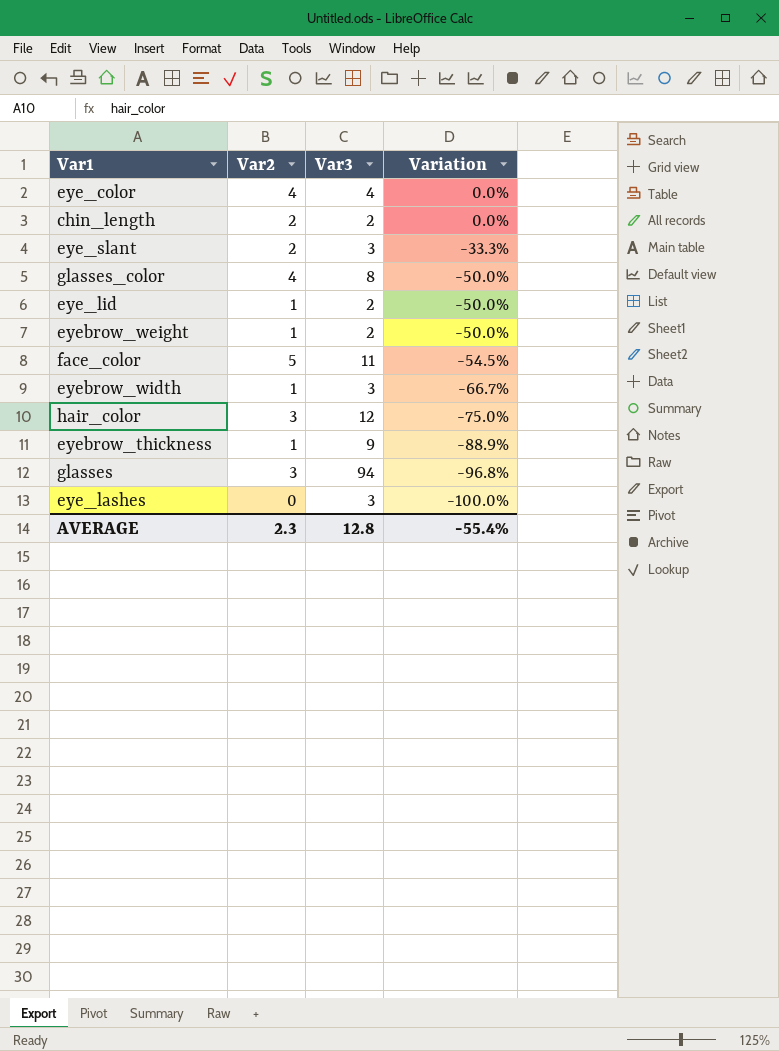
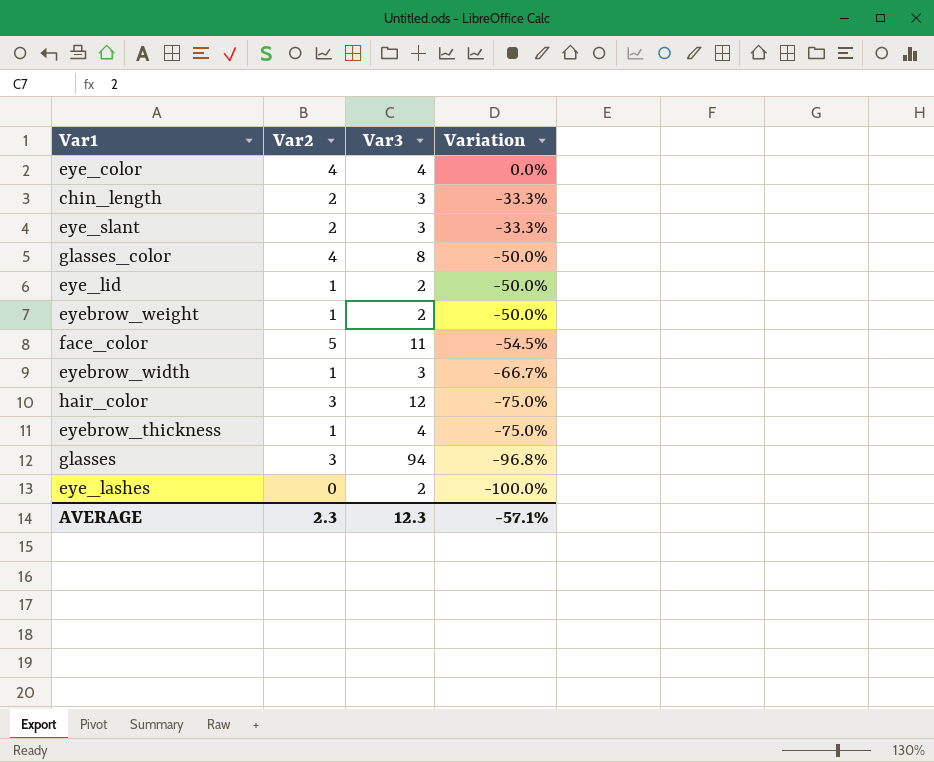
chin_length | Var3: 2 -> 3
chin_length | Variation: 0.0% -> -33.3%
eyebrow_thickness | Var3: 9 -> 4
eyebrow_thickness | Variation: -88.9% -> -75.0%
eye_lashes | Var3: 3 -> 2
AVERAGE | Var3: 12.8 -> 12.3
AVERAGE | Variation: -55.4% -> -57.1%

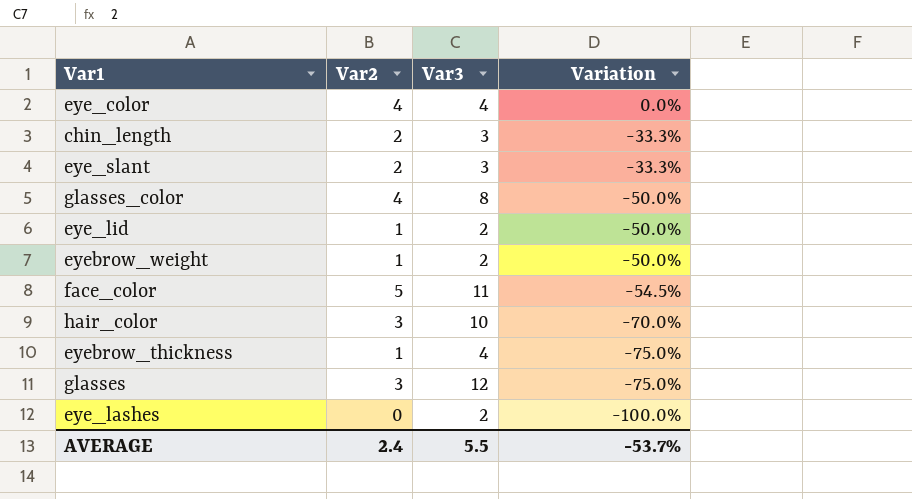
row eyebrow_width: 1 | 3 | -66.7% -> none
hair_color | Var3: 12 -> 10
hair_color | Variation: -75.0% -> -70.0%
glasses | Var3: 94 -> 12
glasses | Variation: -96.8% -> -75.0%
AVERAGE | Var2: 2.3 -> 2.4
AVERAGE | Var3: 12.3 -> 5.5
AVERAGE | Variation: -57.1% -> -53.7%

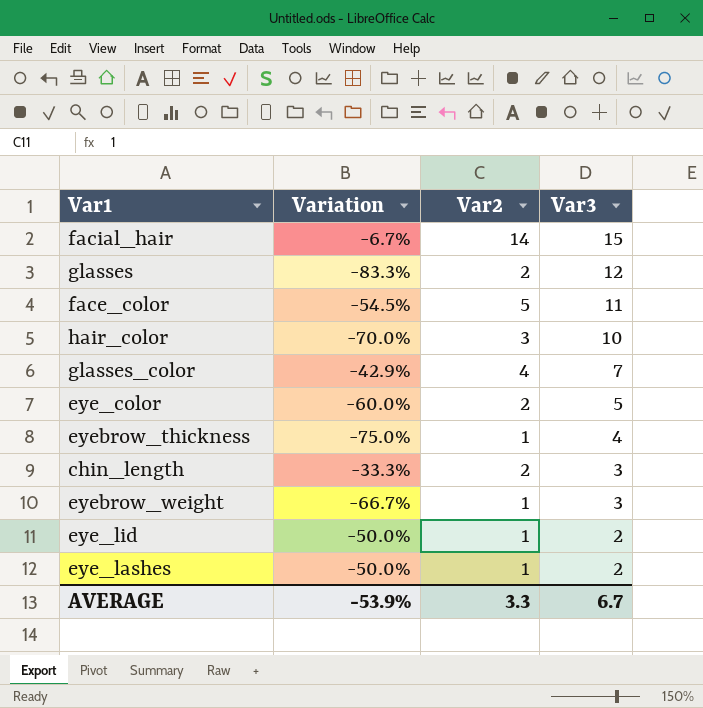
row order: Variation descending -> Var3 descending
column Variation | position: 4 -> 2
row eye_slant: 2 | 3 | -33.3% -> none
row facial_hair: none -> -6.7% | 14 | 15
glasses | Variation: -75.0% -> -83.3%
glasses | Var2: 3 -> 2
glasses_color | Variation: -50.0% -> -42.9%
glasses_color | Var3: 8 -> 7
eye_color | Variation: 0.0% -> -60.0%
eye_color | Var2: 4 -> 2
eye_color | Var3: 4 -> 5
eyebrow_weight | Variation: -50.0% -> -66.7%
eyebrow_weight | Var3: 2 -> 3
eye_lashes | Variation: -100.0% -> -50.0%
eye_lashes | Var2: 0 -> 1
AVERAGE | Variation: -53.7% -> -53.9%
AVERAGE | Var2: 2.4 -> 3.3
AVERAGE | Var3: 5.5 -> 6.7

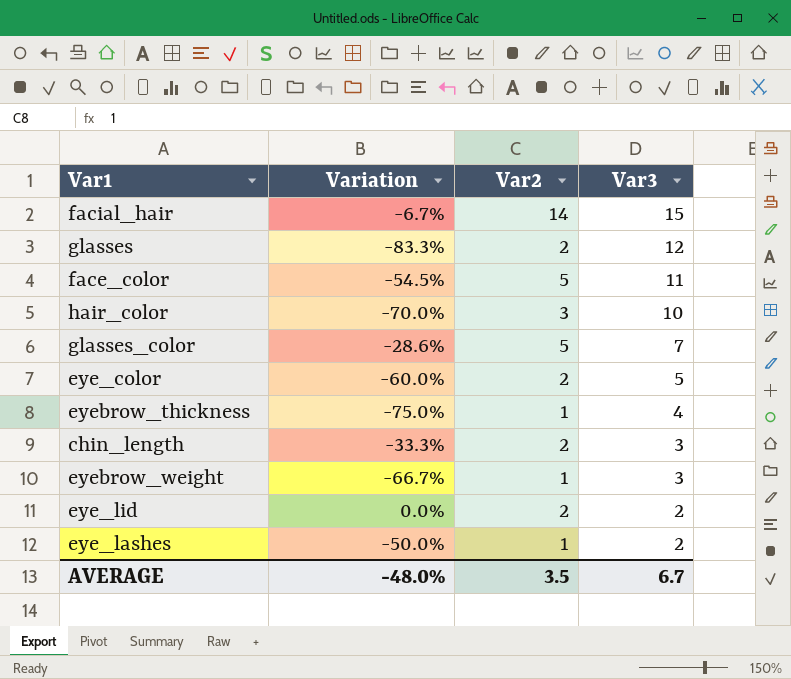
glasses_color | Variation: -42.9% -> -28.6%
glasses_color | Var2: 4 -> 5
eye_lid | Variation: -50.0% -> 0.0%
eye_lid | Var2: 1 -> 2
AVERAGE | Variation: -53.9% -> -48.0%
AVERAGE | Var2: 3.3 -> 3.5

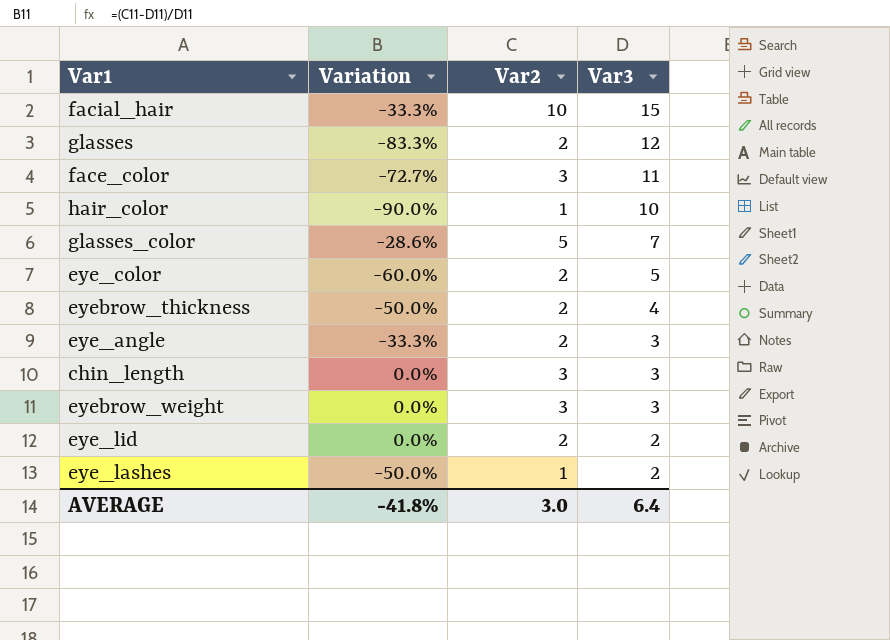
facial_hair | Variation: -6.7% -> -33.3%
facial_hair | Var2: 14 -> 10
face_color | Variation: -54.5% -> -72.7%
face_color | Var2: 5 -> 3
hair_color | Variation: -70.0% -> -90.0%
hair_color | Var2: 3 -> 1
eyebrow_thickness | Variation: -75.0% -> -50.0%
eyebrow_thickness | Var2: 1 -> 2
row eye_angle: none -> -33.3% | 2 | 3
chin_length | Variation: -33.3% -> 0.0%
chin_length | Var2: 2 -> 3
eyebrow_weight | Variation: -66.7% -> 0.0%
eyebrow_weight | Var2: 1 -> 3
AVERAGE | Variation: -48.0% -> -41.8%
AVERAGE | Var2: 3.5 -> 3.0
AVERAGE | Var3: 6.7 -> 6.4

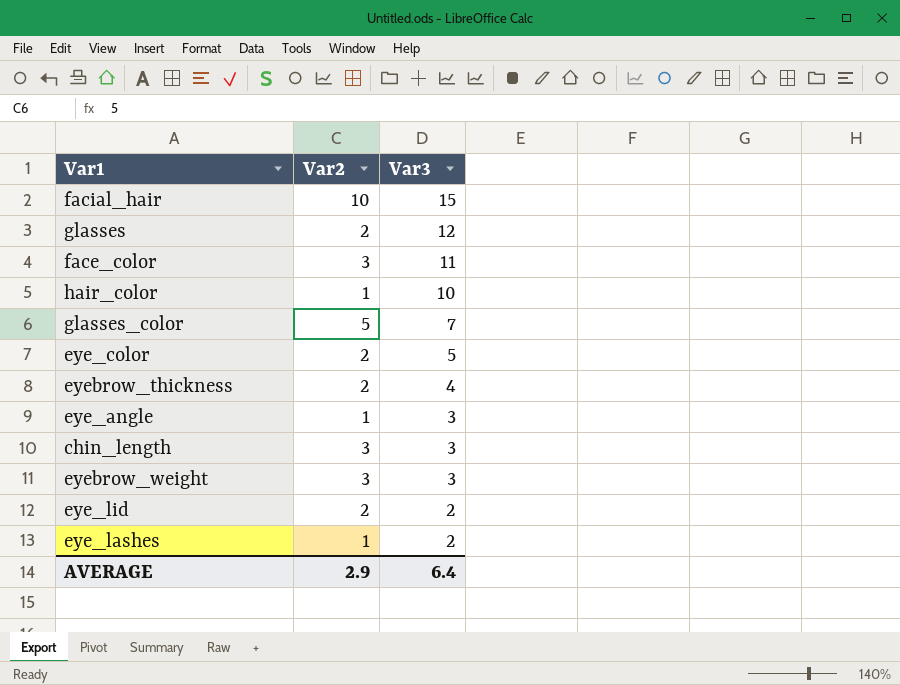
column Variation | formula: ([Var2] - [Var3]) / [Var3] -> none
eye_angle | Var2: 2 -> 1
AVERAGE | Var2: 3.0 -> 2.9

